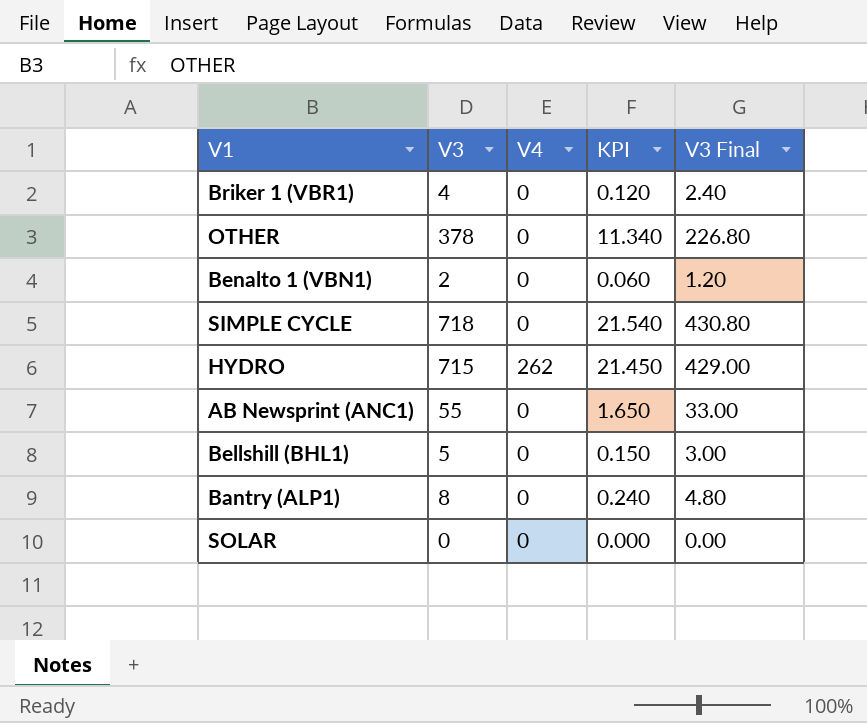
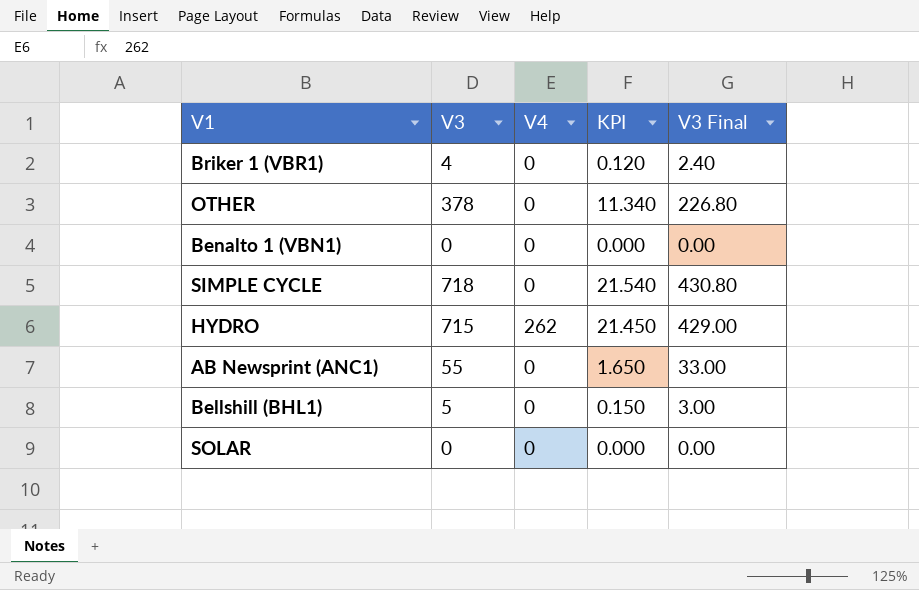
row Bantry (ALP1): 8 | 0 | 0.240 | 4.80 -> none
Benalto 1 (VBN1) | V3: 2 -> 0
Benalto 1 (VBN1) | KPI: 0.060 -> 0.000
Benalto 1 (VBN1) | V3 Final: 1.20 -> 0.00

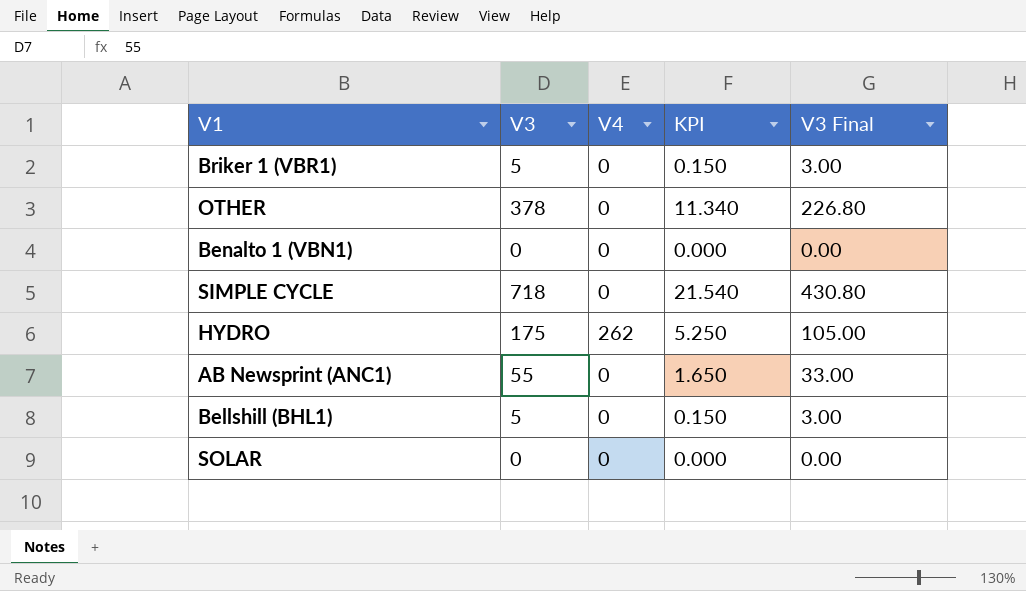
Briker 1 (VBR1) | V3: 4 -> 5
Briker 1 (VBR1) | KPI: 0.120 -> 0.150
Briker 1 (VBR1) | V3 Final: 2.40 -> 3.00
HYDRO | V3: 715 -> 175
HYDRO | KPI: 21.450 -> 5.250
HYDRO | V3 Final: 429.00 -> 105.00

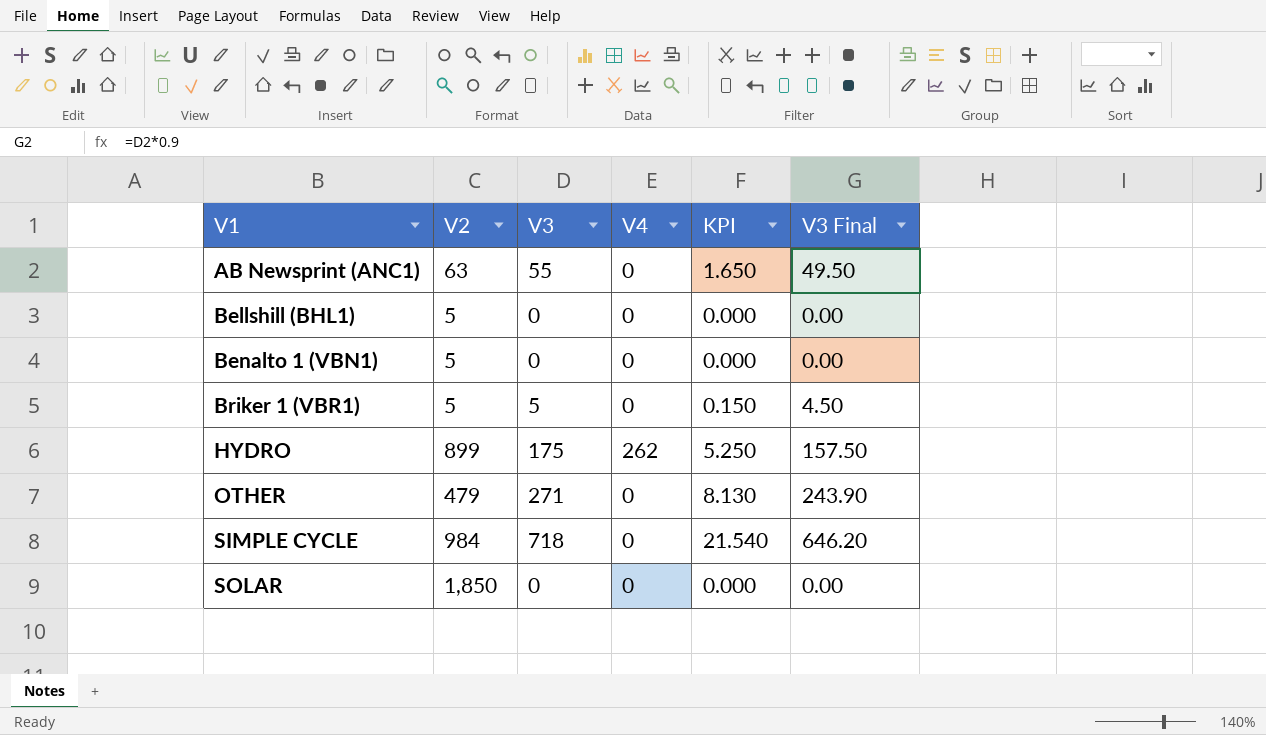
row order: none -> V1 ascending
column V2 | position: none -> 2
column V3 Final | formula: [V3] * 0.6 -> [V3] * 0.9
Bellshill (BHL1) | V3: 5 -> 0
Bellshill (BHL1) | KPI: 0.150 -> 0.000
OTHER | V3: 378 -> 271
OTHER | KPI: 11.340 -> 8.130

